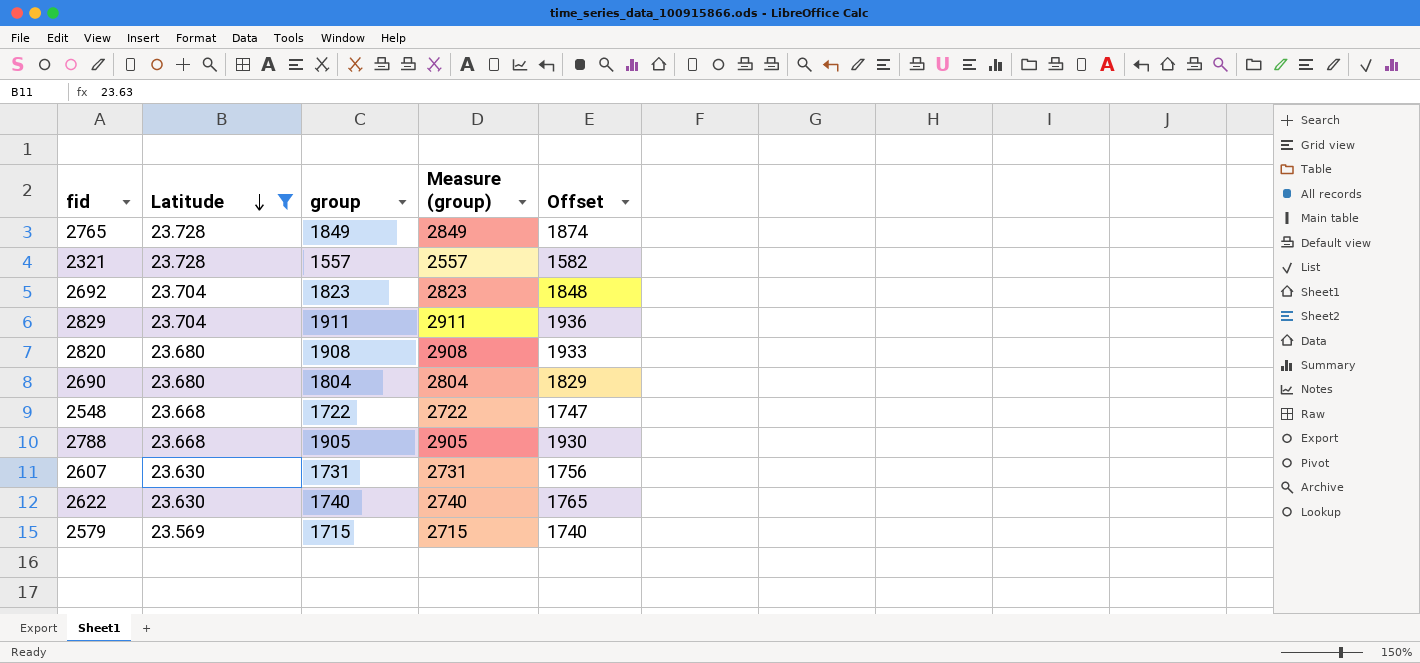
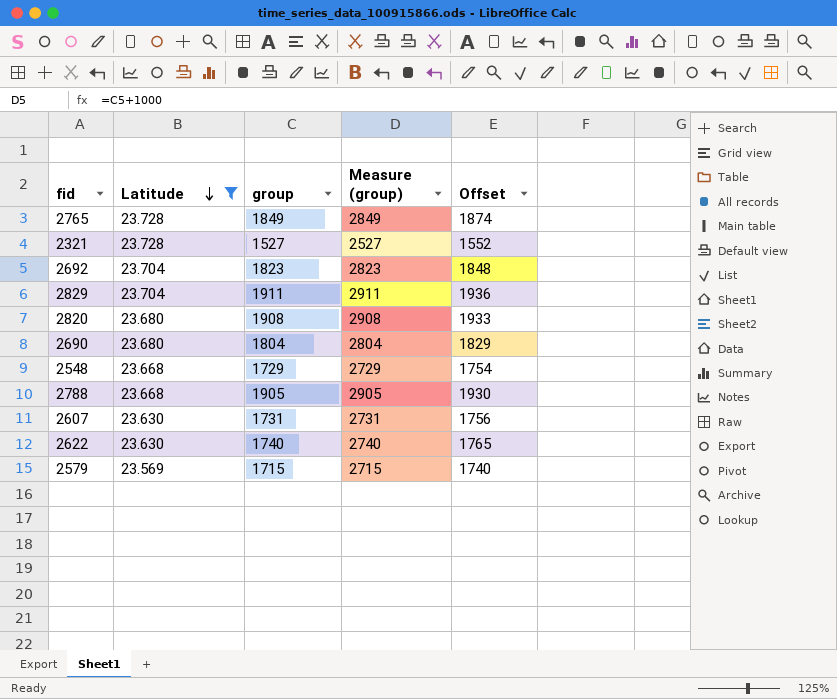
2321 | group: 1557 -> 1527
2321 | Measure (group): 2557 -> 2527
2321 | Offset: 1582 -> 1552
2548 | group: 1722 -> 1729
2548 | Measure (group): 2722 -> 2729
2548 | Offset: 1747 -> 1754

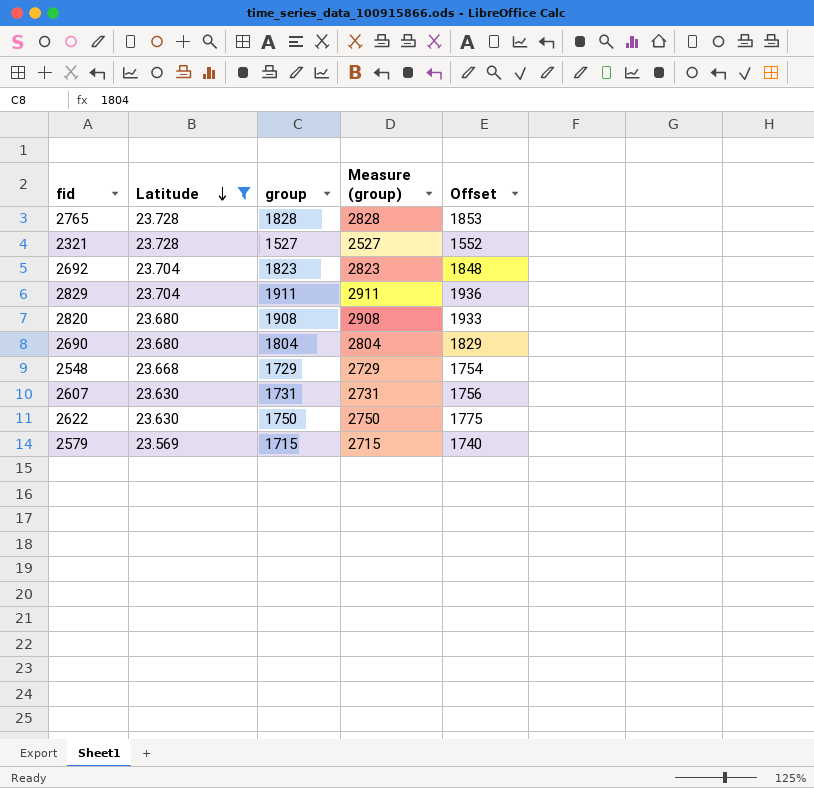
row 2788: 23.668 | 1905 | 2905 | 1930 -> none
2765 | group: 1849 -> 1828
2765 | Measure (group): 2849 -> 2828
2765 | Offset: 1874 -> 1853
2622 | group: 1740 -> 1750
2622 | Measure (group): 2740 -> 2750
2622 | Offset: 1765 -> 1775

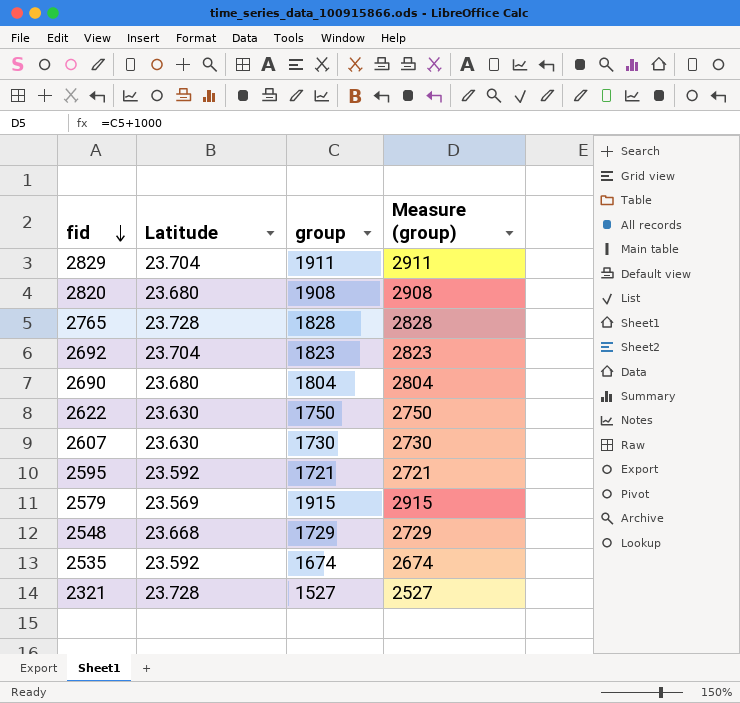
filter: Latitude != 23.592 -> none
row order: Latitude descending -> fid descending
column Offset | formula: [group] + 25 -> none
2607 | group: 1731 -> 1730
2607 | Measure (group): 2731 -> 2730
2579 | group: 1715 -> 1915
2579 | Measure (group): 2715 -> 2915

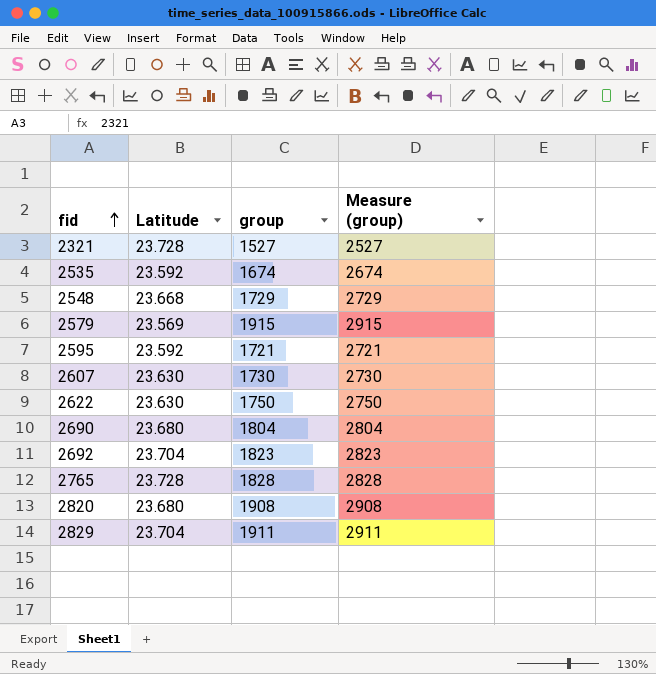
row order: fid descending -> fid ascending

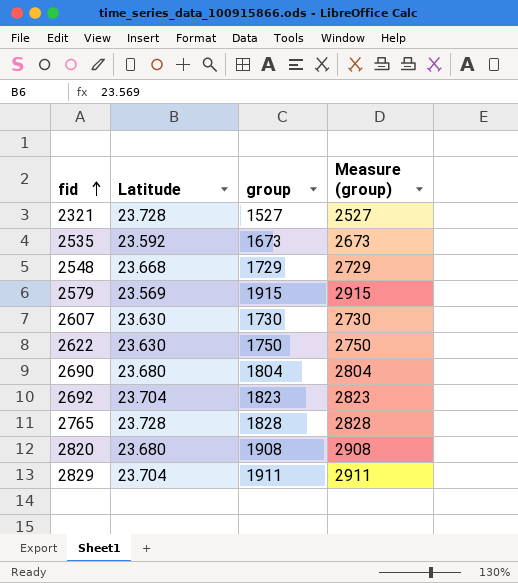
row 2595: 23.592 | 1721 | 2721 -> none
2535 | group: 1674 -> 1673
2535 | Measure (group): 2674 -> 2673

